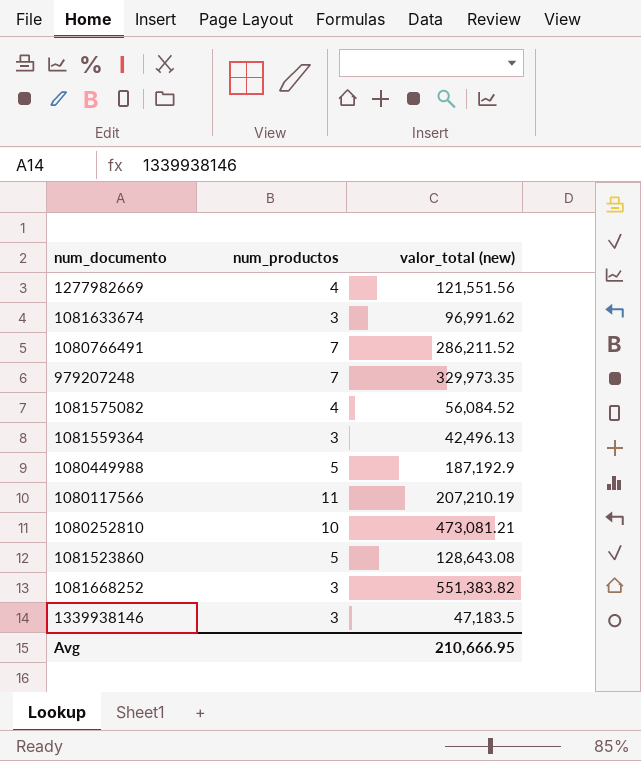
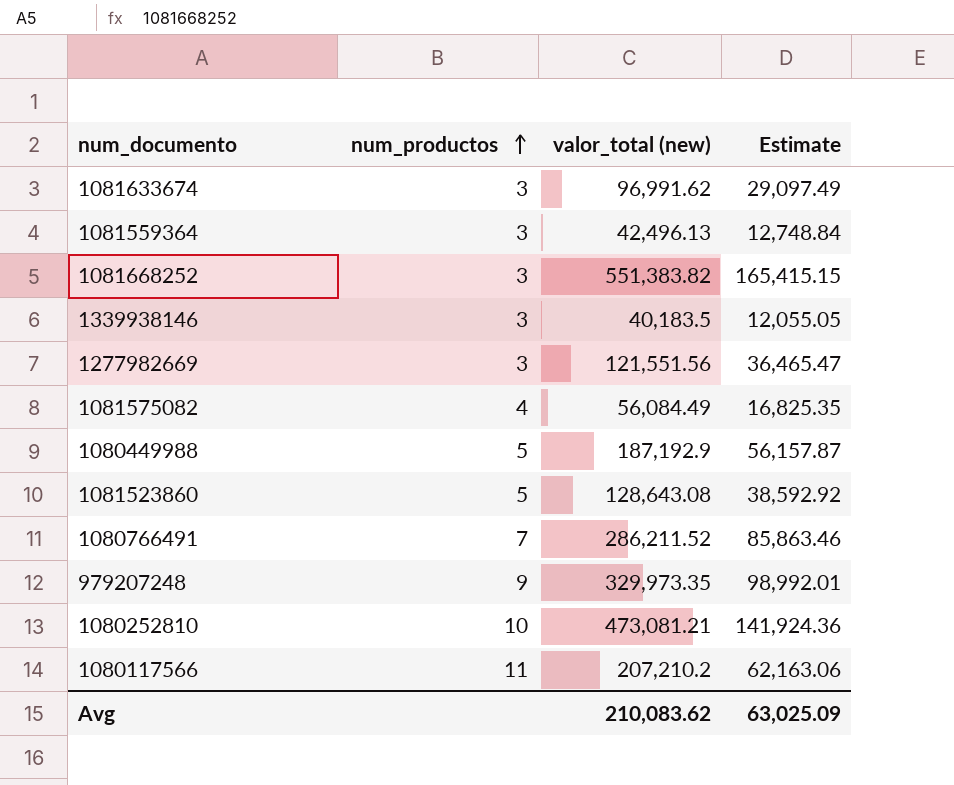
row order: none -> num_productos ascending
column Estimate | formula: none -> [valor_total (new)] * 0.3
1339938146 | valor_total (new): 47,183.5 -> 40,183.5
1277982669 | num_productos: 4 -> 3
1081575082 | valor_total (new): 56,084.52 -> 56,084.49
979207248 | num_productos: 7 -> 9
1080117566 | valor_total (new): 207,210.19 -> 207,210.2
Avg | valor_total (new): 210,666.95 -> 210,083.62

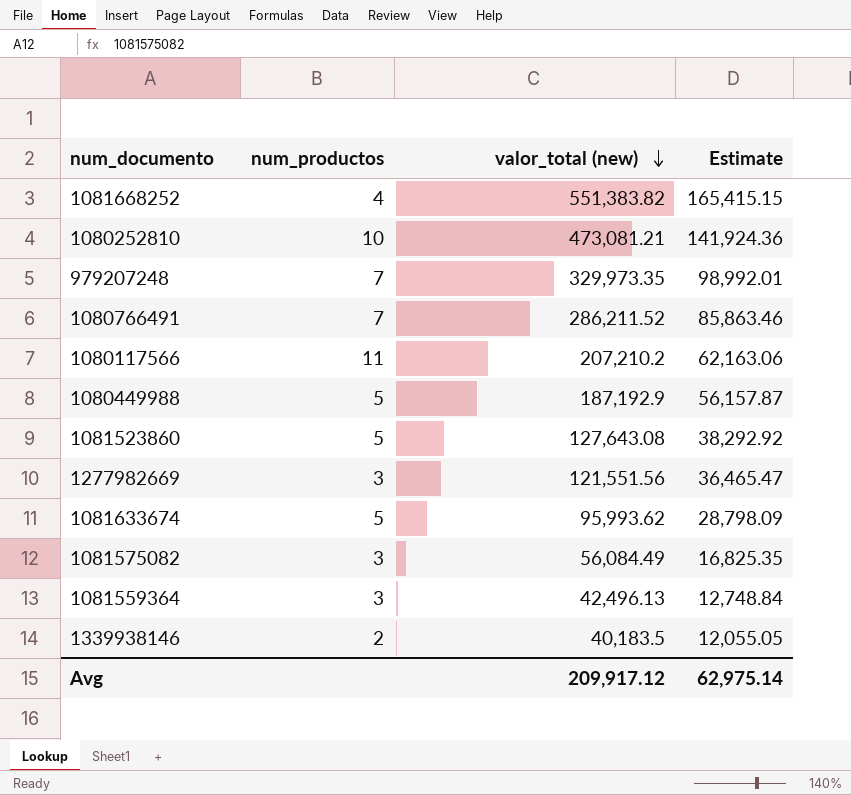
row order: num_productos ascending -> valor_total (new) descending
1081668252 | num_productos: 3 -> 4
979207248 | num_productos: 9 -> 7
1081523860 | valor_total (new): 128,643.08 -> 127,643.08
1081523860 | Estimate: 38,592.92 -> 38,292.92
1081633674 | num_productos: 3 -> 5
1081633674 | valor_total (new): 96,991.62 -> 95,993.62
1081633674 | Estimate: 29,097.49 -> 28,798.09
1081575082 | num_productos: 4 -> 3
1339938146 | num_productos: 3 -> 2
Avg | valor_total (new): 210,083.62 -> 209,917.12
Avg | Estimate: 63,025.09 -> 62,975.14

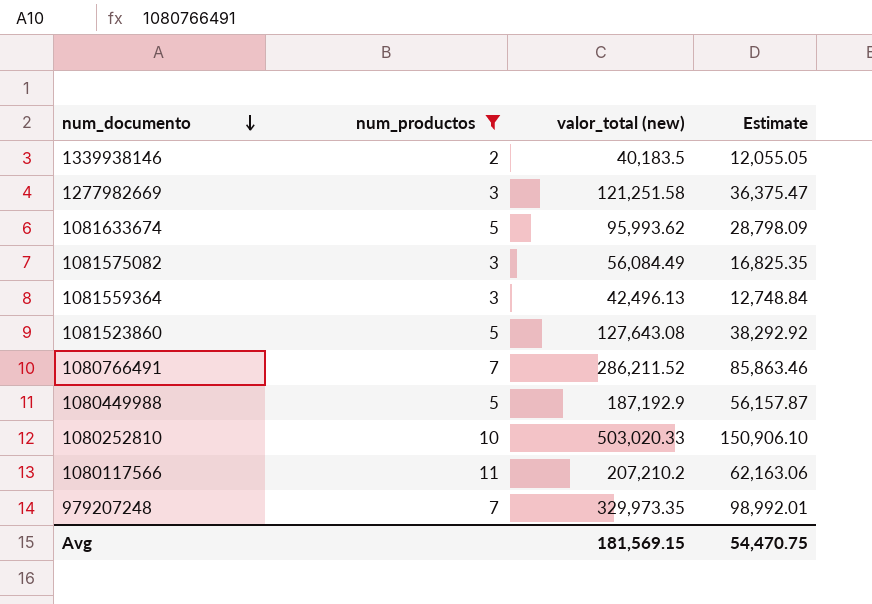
filter: none -> num_productos != 4
row order: valor_total (new) descending -> num_documento descending
1277982669 | valor_total (new): 121,551.56 -> 121,251.58
1277982669 | Estimate: 36,465.47 -> 36,375.47
1080252810 | valor_total (new): 473,081.21 -> 503,020.33
1080252810 | Estimate: 141,924.36 -> 150,906.10
Avg | valor_total (new): 209,917.12 -> 181,569.15
Avg | Estimate: 62,975.14 -> 54,470.75

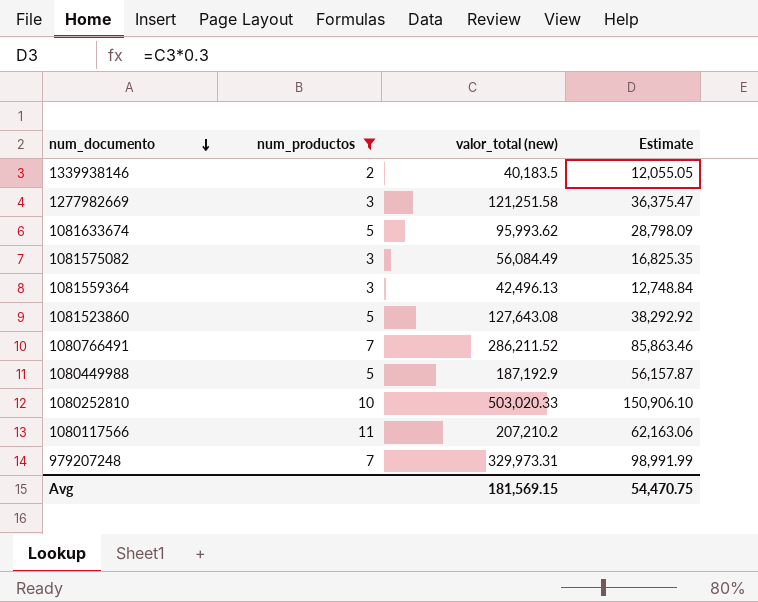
979207248 | valor_total (new): 329,973.35 -> 329,973.31
979207248 | Estimate: 98,992.01 -> 98,991.99

